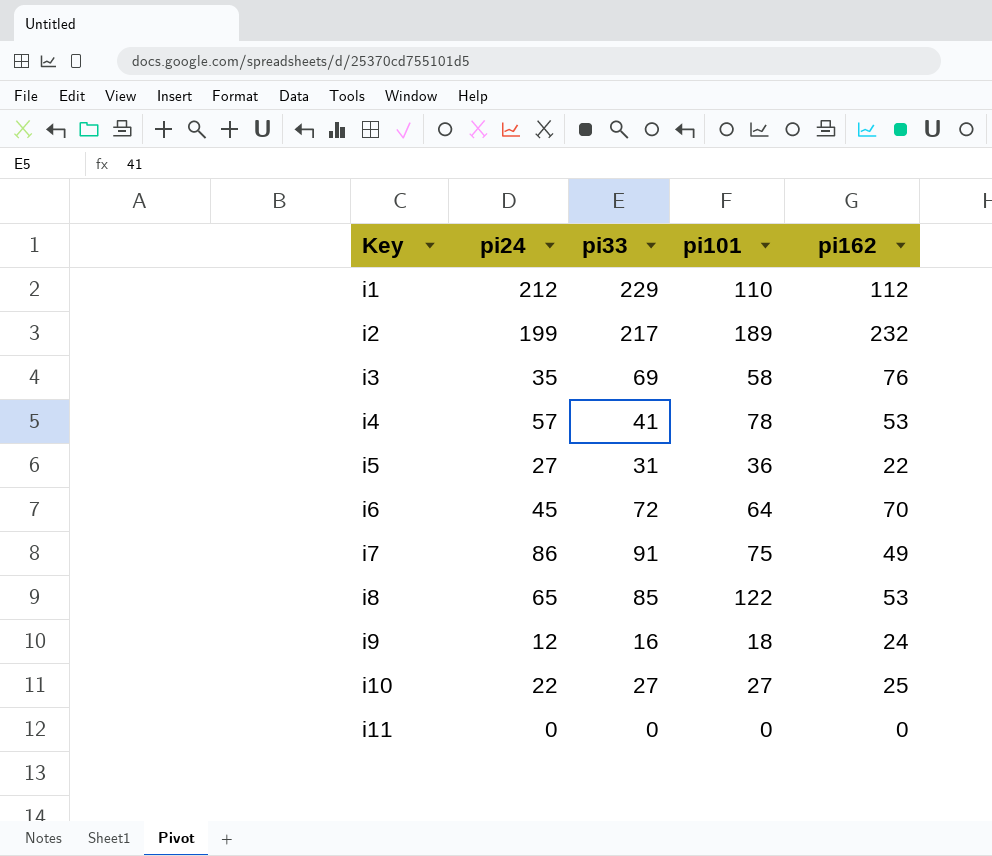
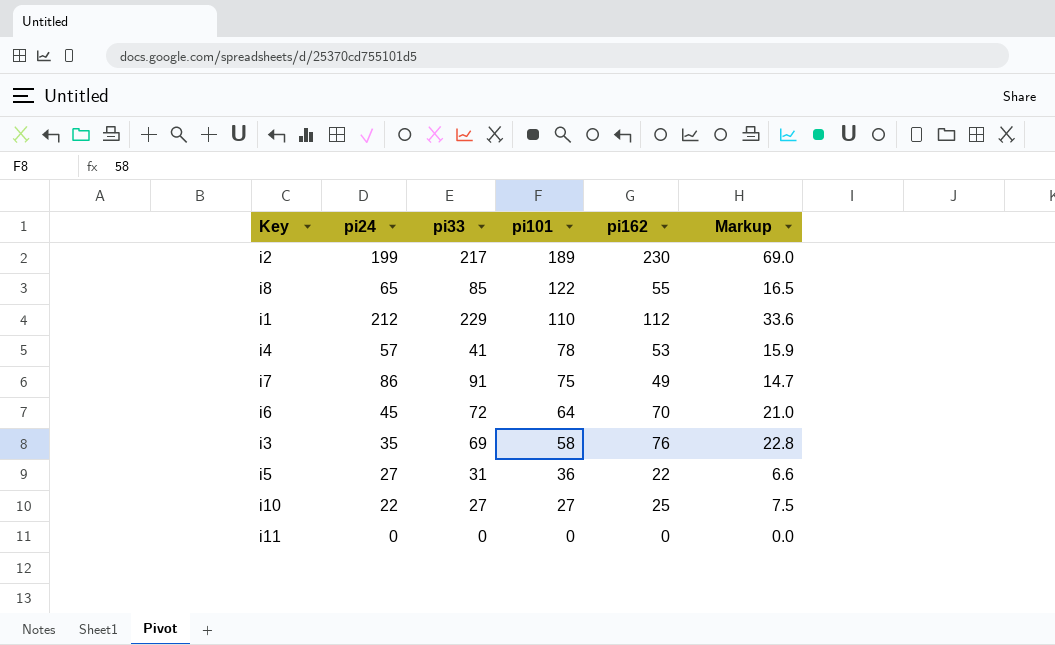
row order: Key ascending -> pi101 descending
column Markup | formula: none -> [pi162] * 0.3
row i9: 12 | 16 | 18 | 24 -> none
i2 | pi162: 232 -> 230
i8 | pi162: 53 -> 55

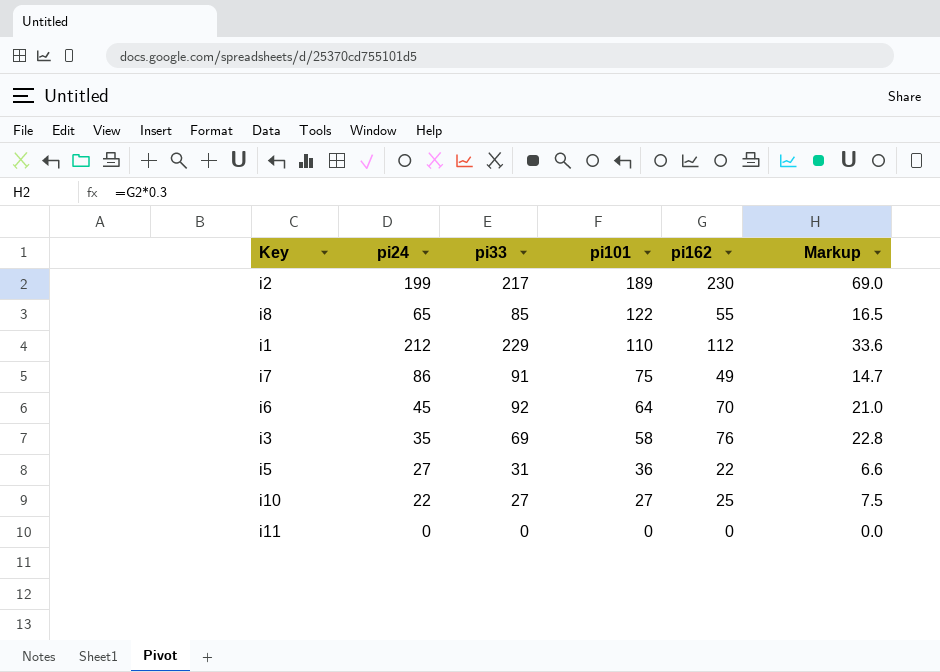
row i4: 57 | 41 | 78 | 53 | 15.9 -> none
i6 | pi33: 72 -> 92

